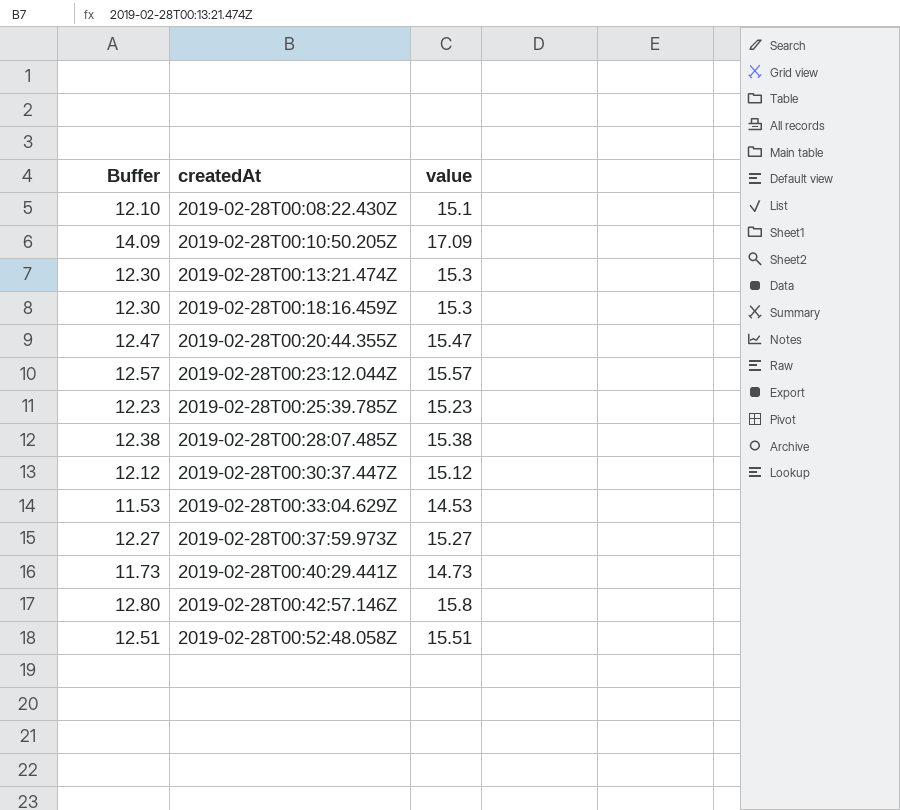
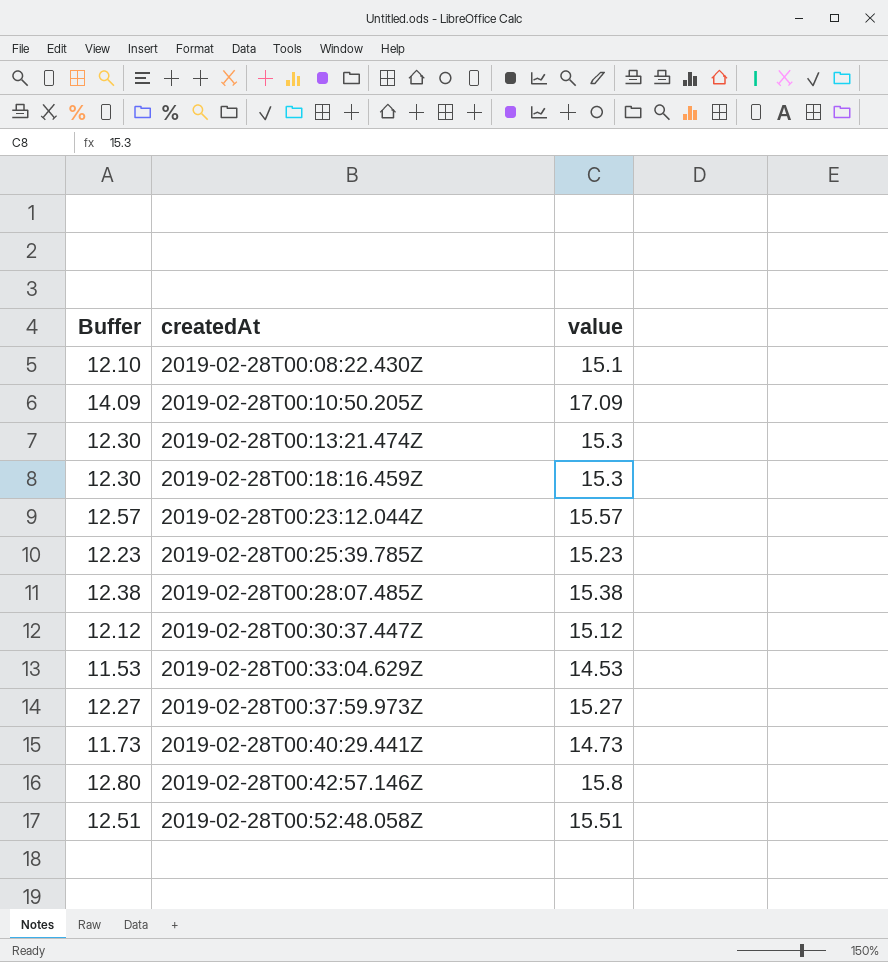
row 2019-02-28T00:20:44.355Z: 12.47 | 15.47 -> none

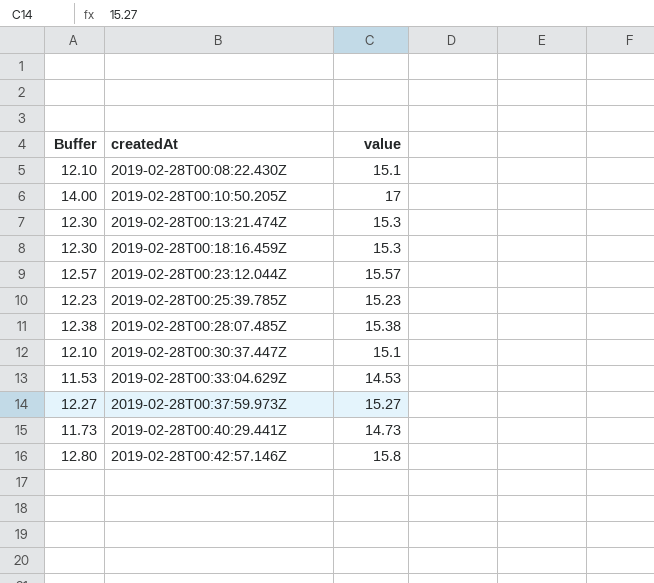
row 2019-02-28T00:52:48.058Z: 12.51 | 15.51 -> none
2019-02-28T00:10:50.205Z | Buffer: 14.09 -> 14.00
2019-02-28T00:10:50.205Z | value: 17.09 -> 17
2019-02-28T00:30:37.447Z | Buffer: 12.12 -> 12.10
2019-02-28T00:30:37.447Z | value: 15.12 -> 15.1

